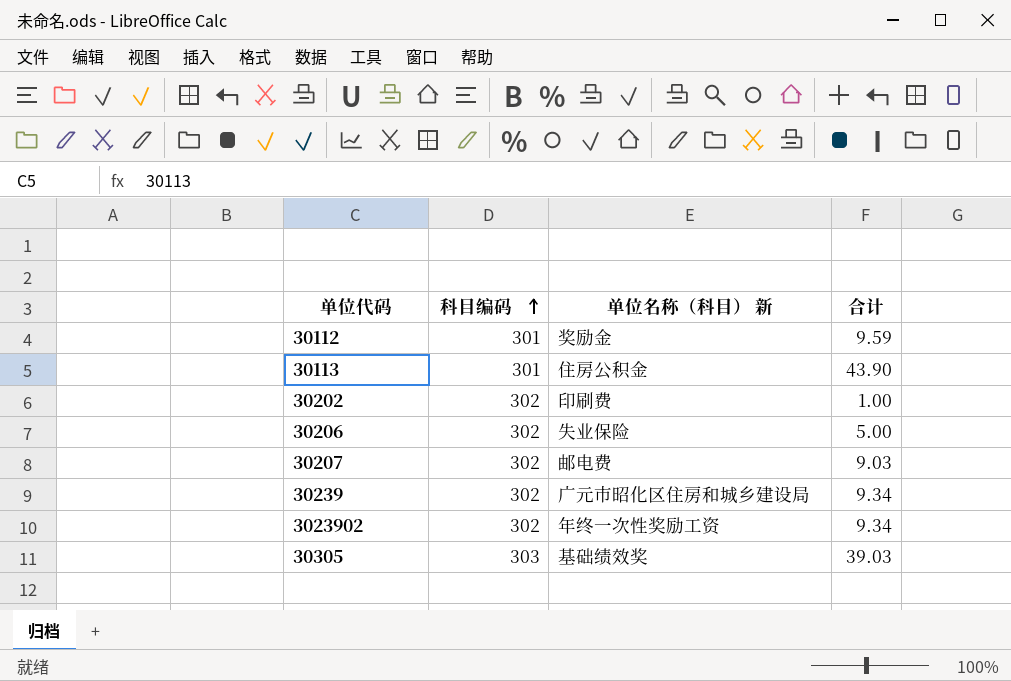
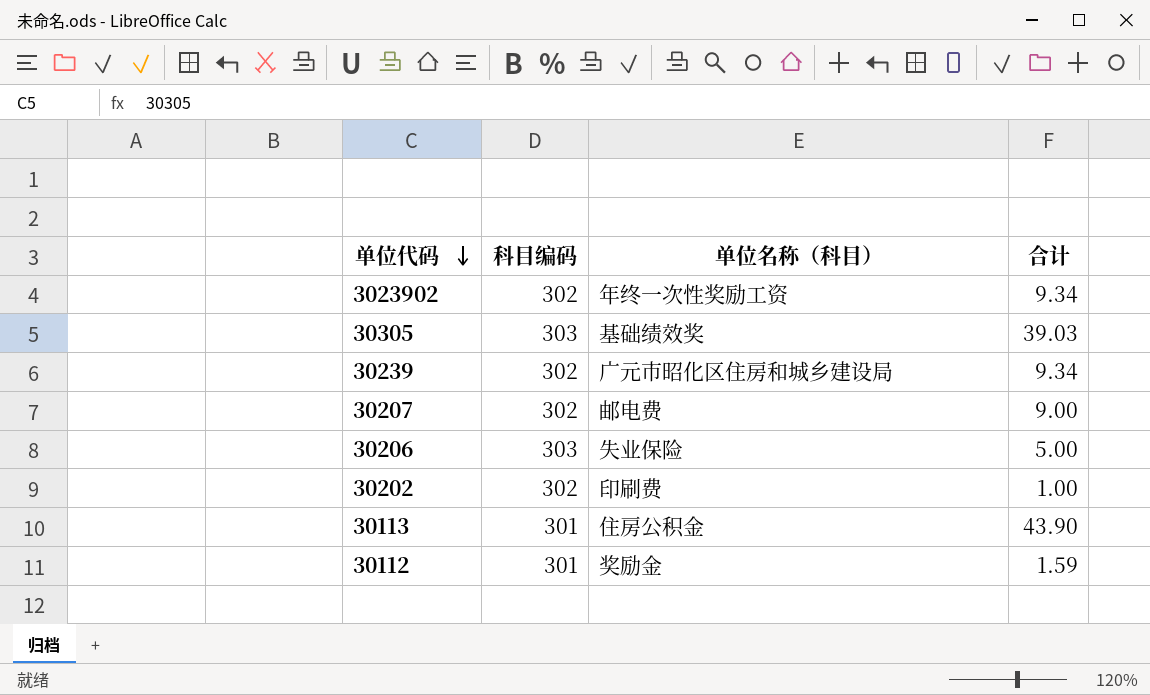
row order: 科目编码 ascending -> 单位代码 descending
column name: 单位名称（科目） 新 -> 单位名称（科目）
30207 | 合计: 9.03 -> 9.00
30206 | 科目编码: 302 -> 303
30112 | 合计: 9.59 -> 1.59

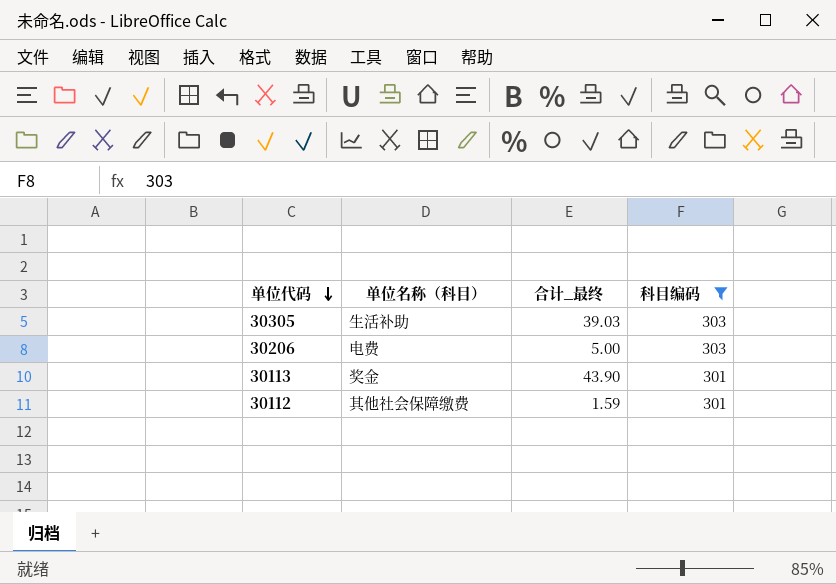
filter: none -> 科目编码 != 302
column name: 合计 -> 合计_最终
column 科目编码 | position: 2 -> 4
30305 | 单位名称（科目）: 基础绩效奖 -> 生活补助
30206 | 单位名称（科目）: 失业保险 -> 电费
30113 | 单位名称（科目）: 住房公积金 -> 奖金
30112 | 单位名称（科目）: 奖励金 -> 其他社会保障缴费

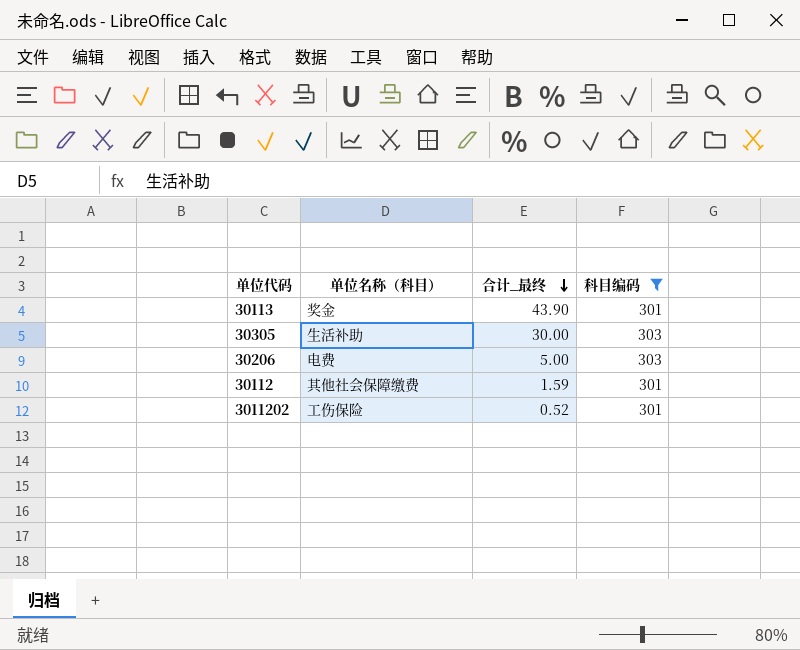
row order: 单位代码 descending -> 合计_最终 descending
30305 | 合计_最终: 39.03 -> 30.00
row 3011202: none -> 工伤保险 | 0.52 | 301

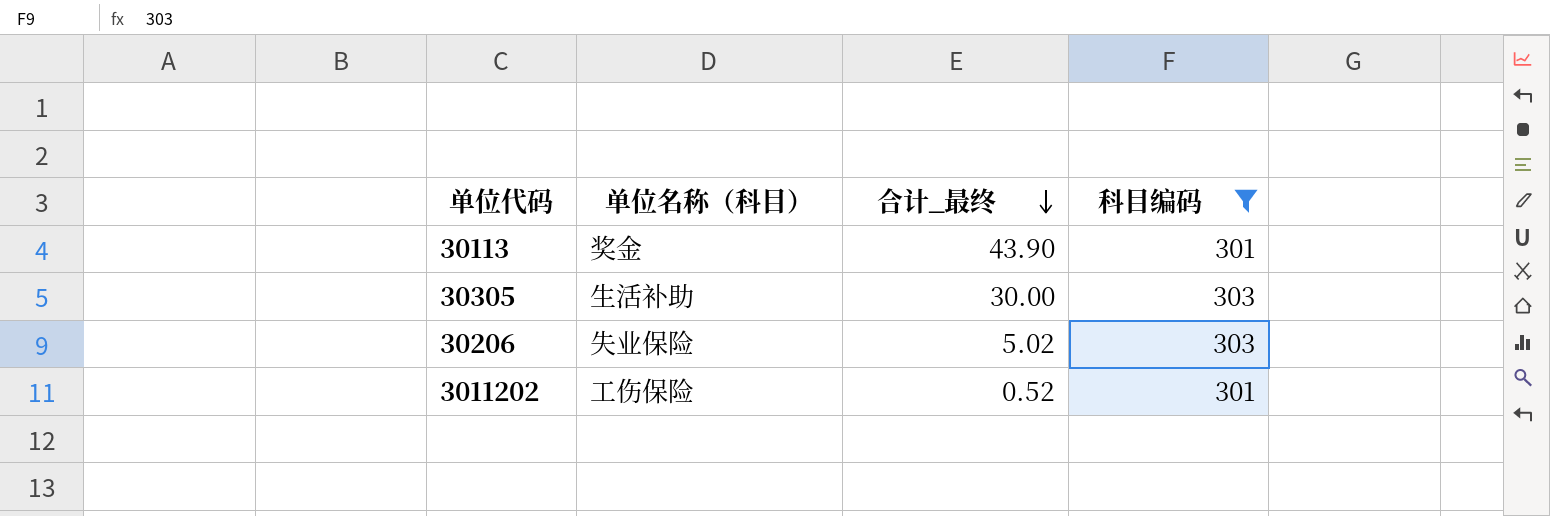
row 30112: 其他社会保障缴费 | 1.59 | 301 -> none
30206 | 单位名称（科目）: 电费 -> 失业保险
30206 | 合计_最终: 5.00 -> 5.02

